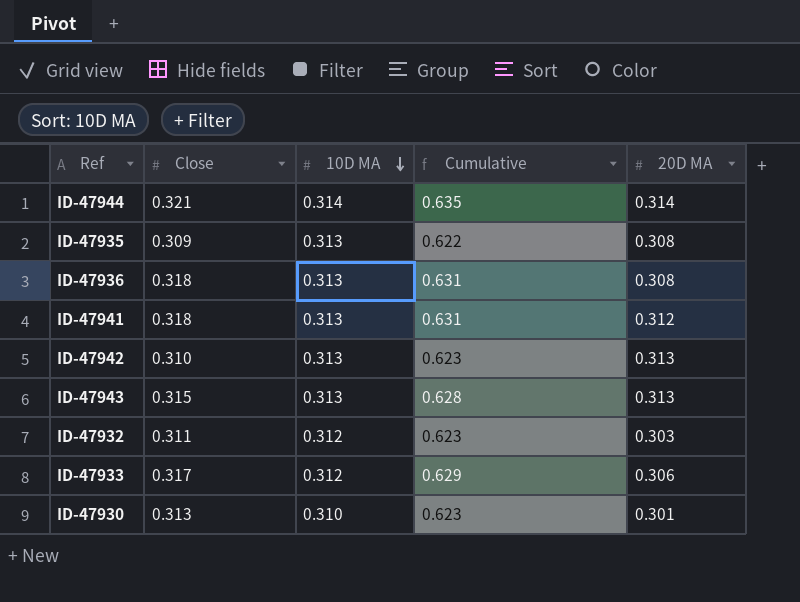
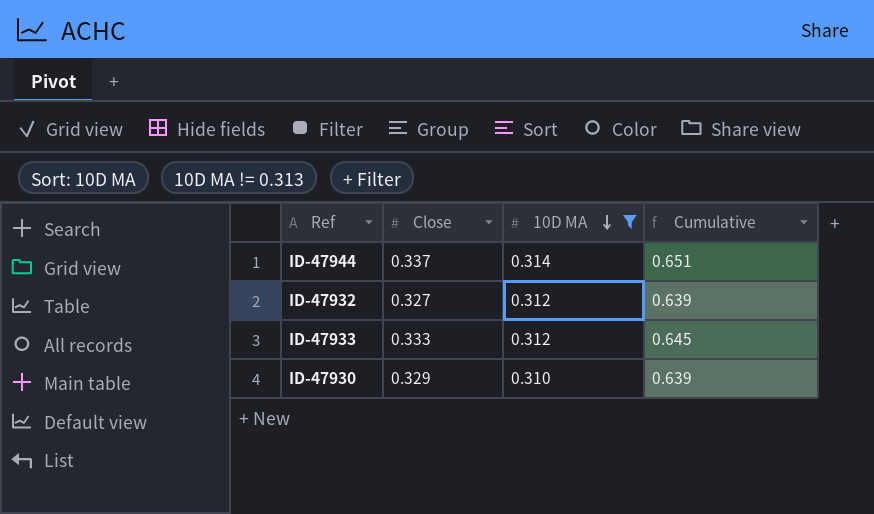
filter: none -> 10D MA != 0.313
column 20D MA | position: 5 -> none
ID-47944 | Close: 0.321 -> 0.337
ID-47944 | Cumulative: 0.635 -> 0.651
ID-47932 | Close: 0.311 -> 0.327
ID-47932 | Cumulative: 0.623 -> 0.639
ID-47933 | Close: 0.317 -> 0.333
ID-47933 | Cumulative: 0.629 -> 0.645
ID-47930 | Close: 0.313 -> 0.329
ID-47930 | Cumulative: 0.623 -> 0.639

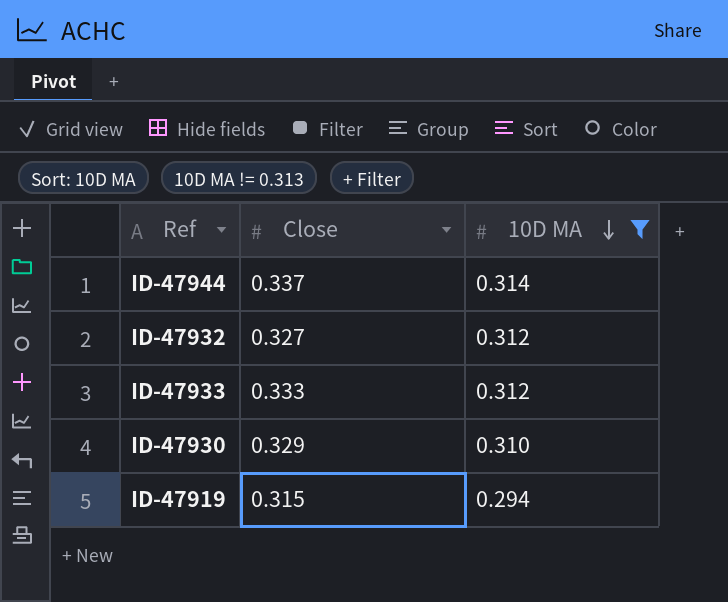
column Cumulative | formula: [Close] + [10D MA] -> none
row ID-47919: none -> 0.315 | 0.294

